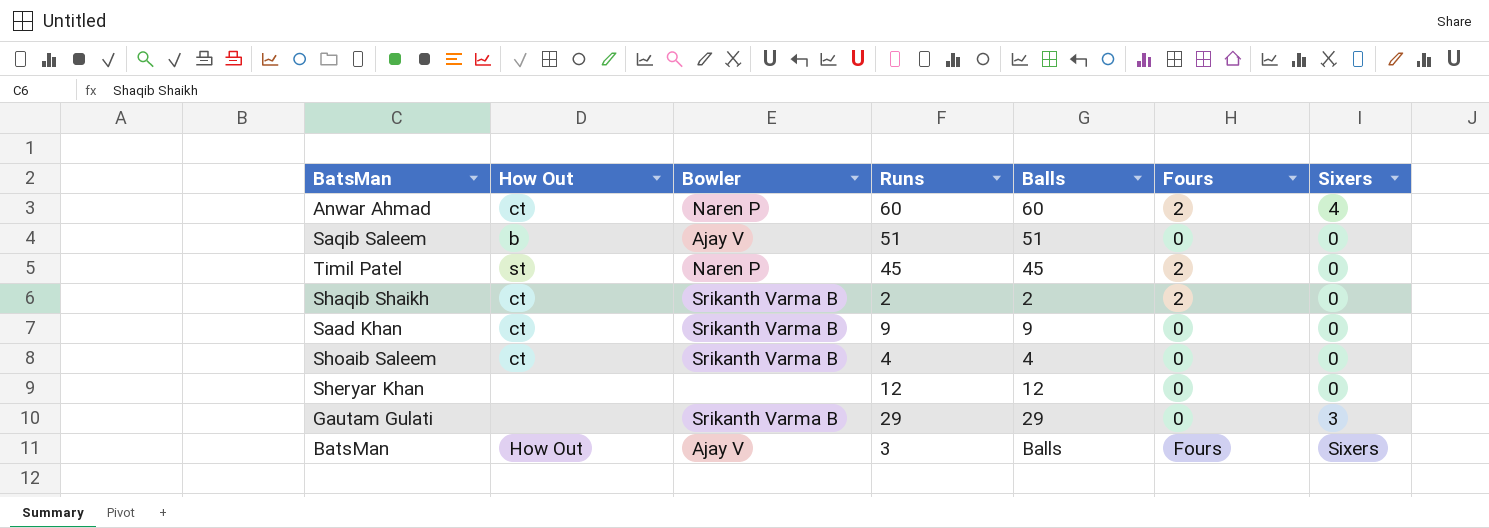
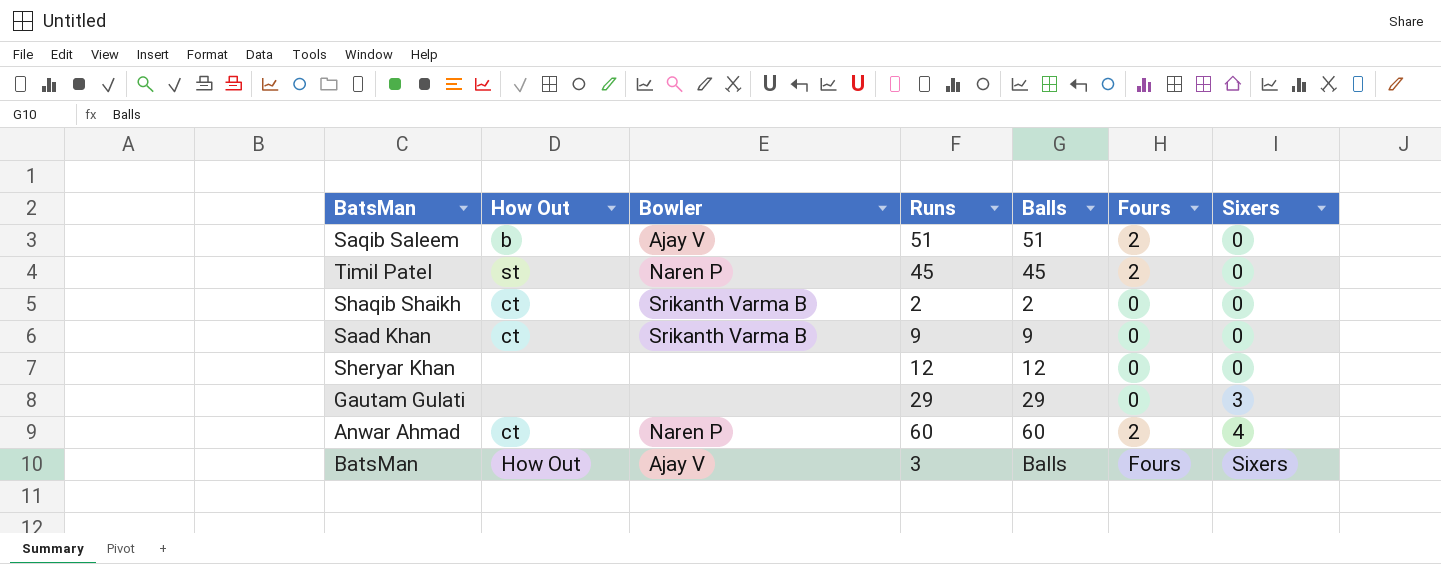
row order: none -> Sixers ascending
row Shoaib Saleem: ct | Srikanth Varma B | 4 | 4 | 0 | 0 -> none
Saqib Saleem | Fours: 0 -> 2
Shaqib Shaikh | Fours: 2 -> 0
Gautam Gulati | Bowler: Srikanth Varma B -> none

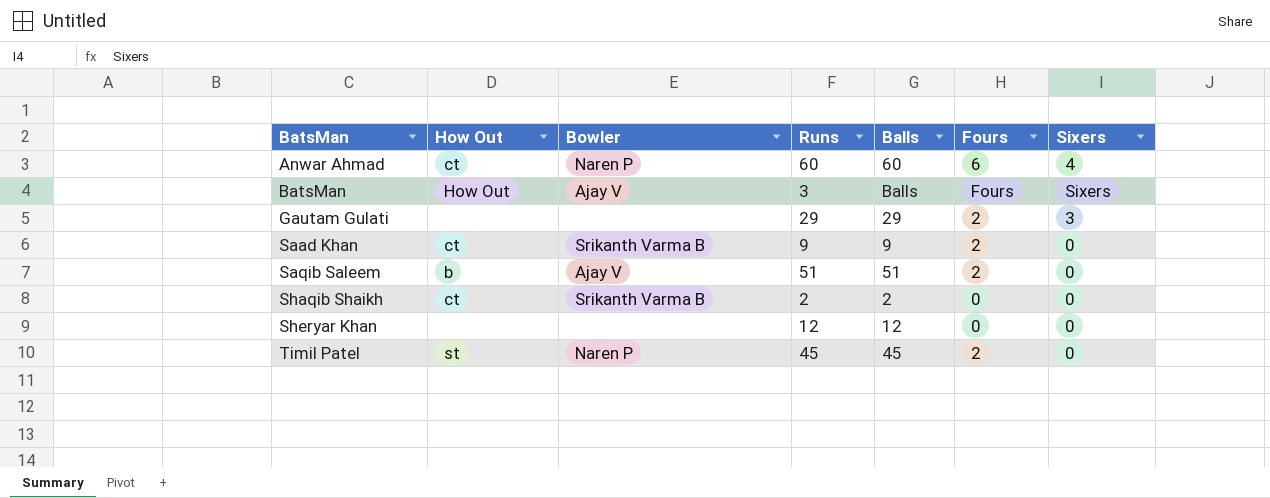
row order: Sixers ascending -> BatsMan ascending
Anwar Ahmad | Fours: 2 -> 6
Gautam Gulati | Fours: 0 -> 2
Saad Khan | Fours: 0 -> 2

